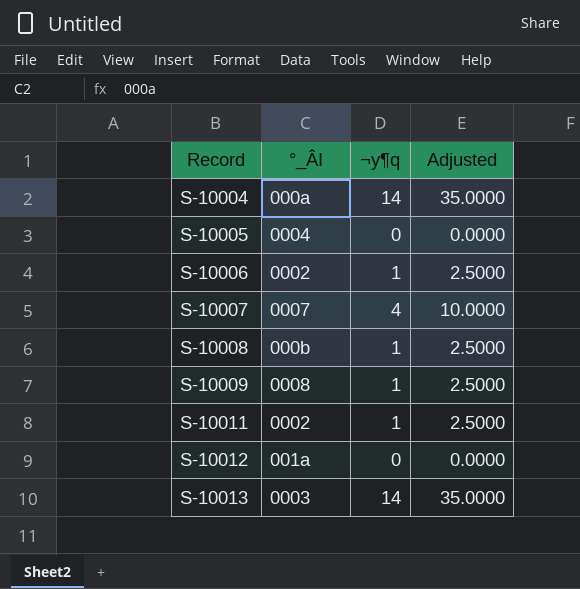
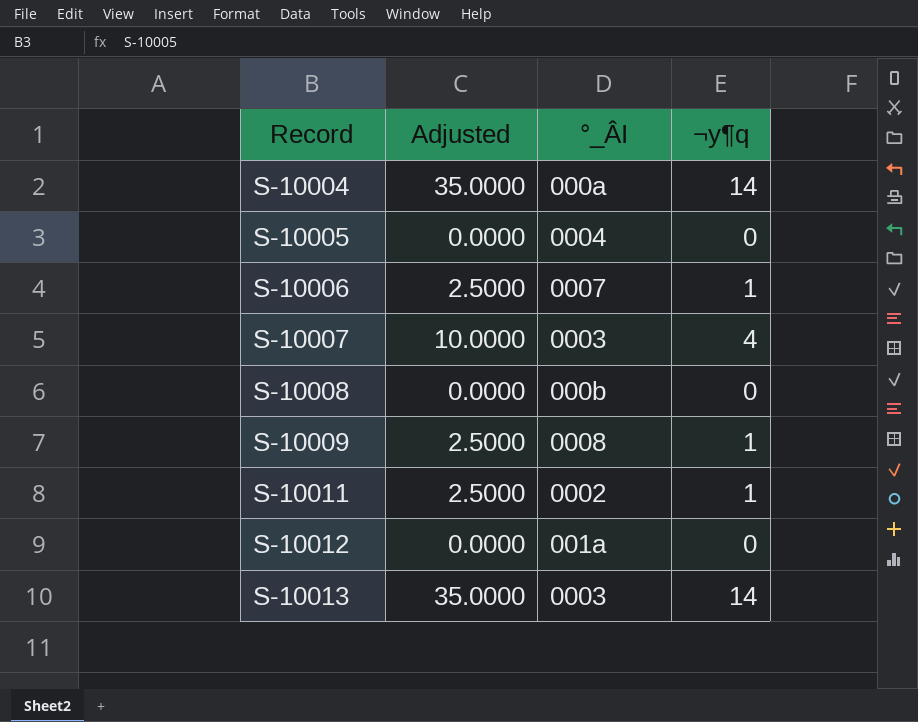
column Adjusted | position: 4 -> 2
S-10006 | °_ÂI: 0002 -> 0007
S-10007 | °_ÂI: 0007 -> 0003
S-10008 | Adjusted: 2.5000 -> 0.0000
S-10008 | ¬y¶q: 1 -> 0

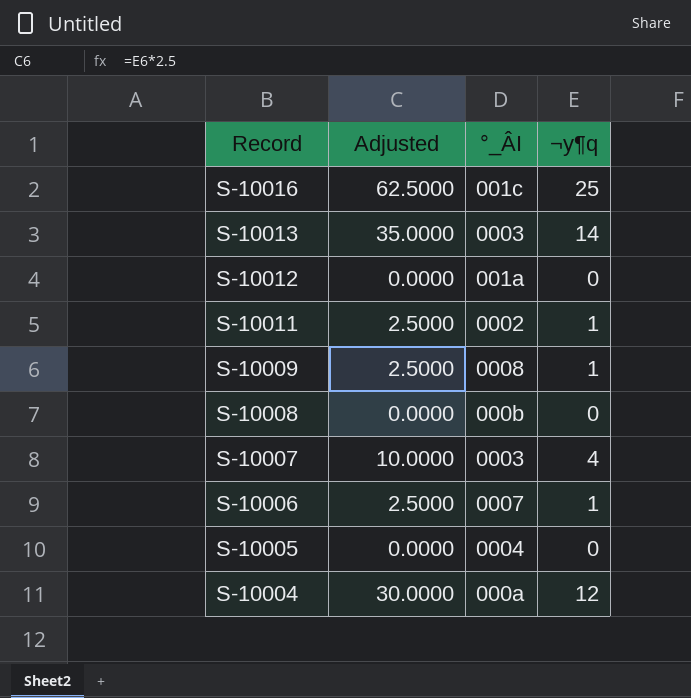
row order: Record ascending -> Record descending
row S-10016: none -> 62.5000 | 001c | 25
S-10004 | Adjusted: 35.0000 -> 30.0000
S-10004 | ¬y¶q: 14 -> 12

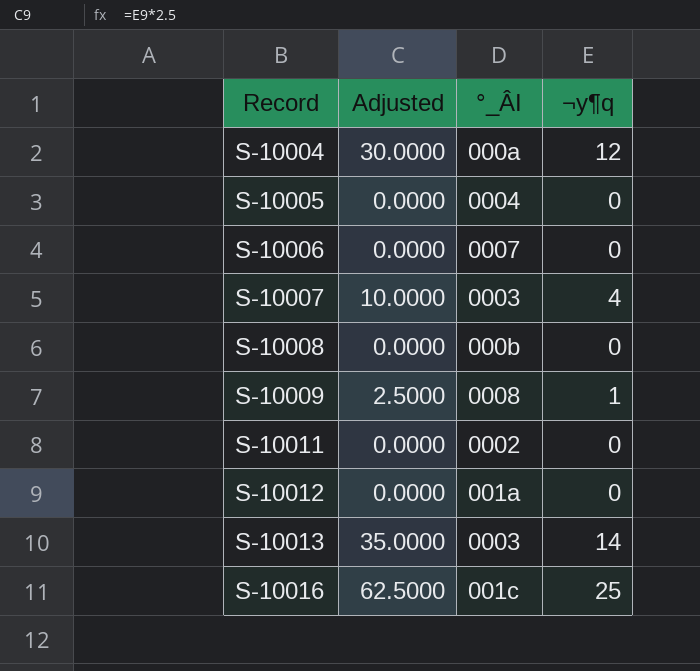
row order: Record descending -> Record ascending
S-10006 | Adjusted: 2.5000 -> 0.0000
S-10006 | ¬y¶q: 1 -> 0
S-10011 | Adjusted: 2.5000 -> 0.0000
S-10011 | ¬y¶q: 1 -> 0

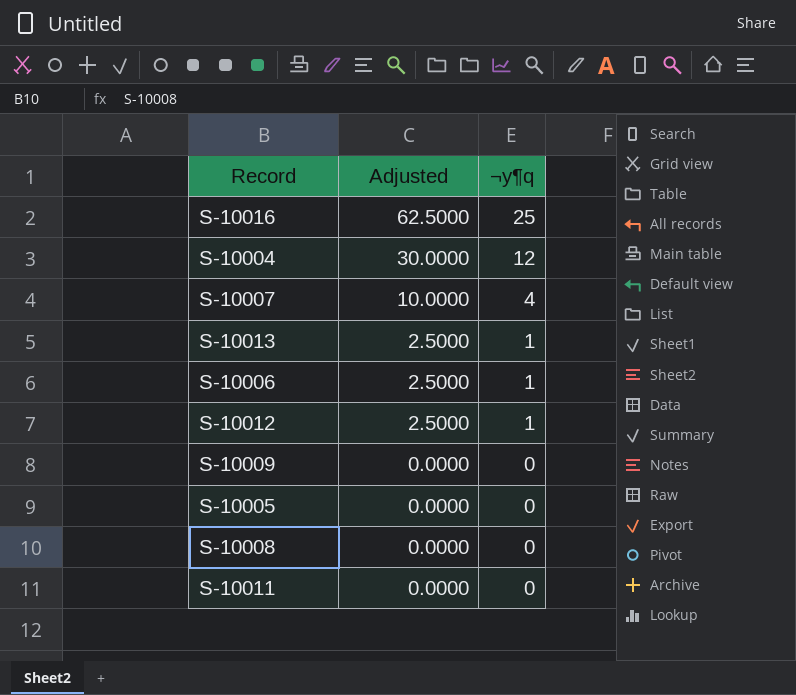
row order: Record ascending -> Adjusted descending
column °_ÂI | position: 3 -> none
S-10013 | Adjusted: 35.0000 -> 2.5000
S-10013 | ¬y¶q: 14 -> 1
S-10006 | Adjusted: 0.0000 -> 2.5000
S-10006 | ¬y¶q: 0 -> 1
S-10012 | Adjusted: 0.0000 -> 2.5000
S-10012 | ¬y¶q: 0 -> 1
S-10009 | Adjusted: 2.5000 -> 0.0000
S-10009 | ¬y¶q: 1 -> 0

